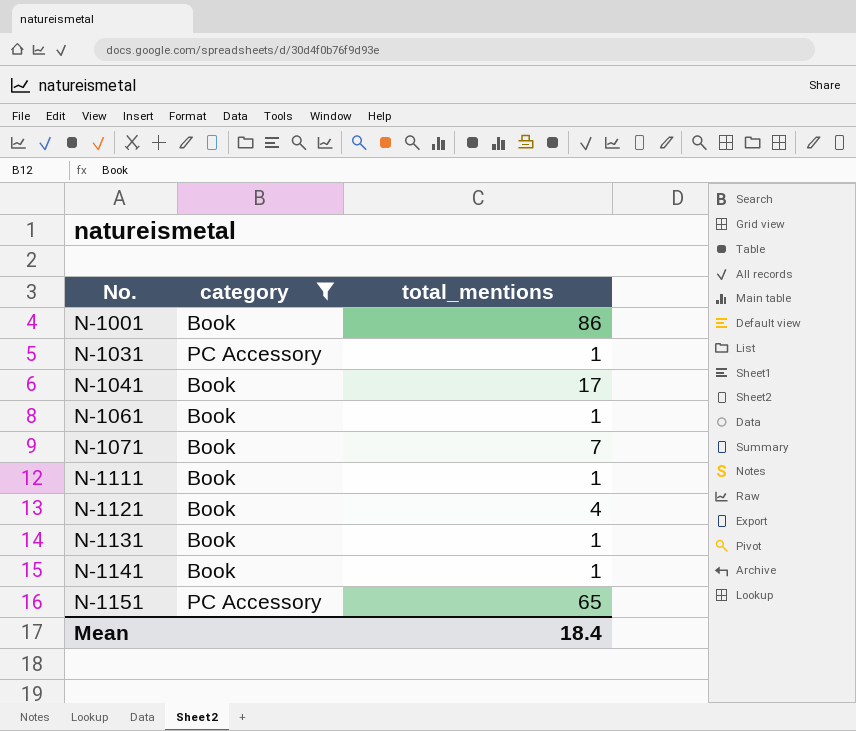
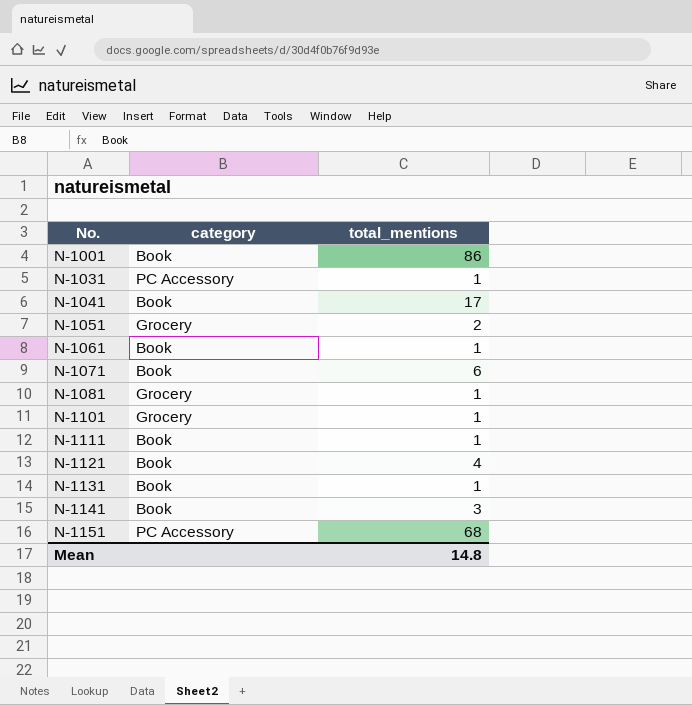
filter: category != Grocery -> none
N-1071 | total_mentions: 7 -> 6
N-1141 | total_mentions: 1 -> 3
N-1151 | total_mentions: 65 -> 68
Mean | total_mentions: 18.4 -> 14.8

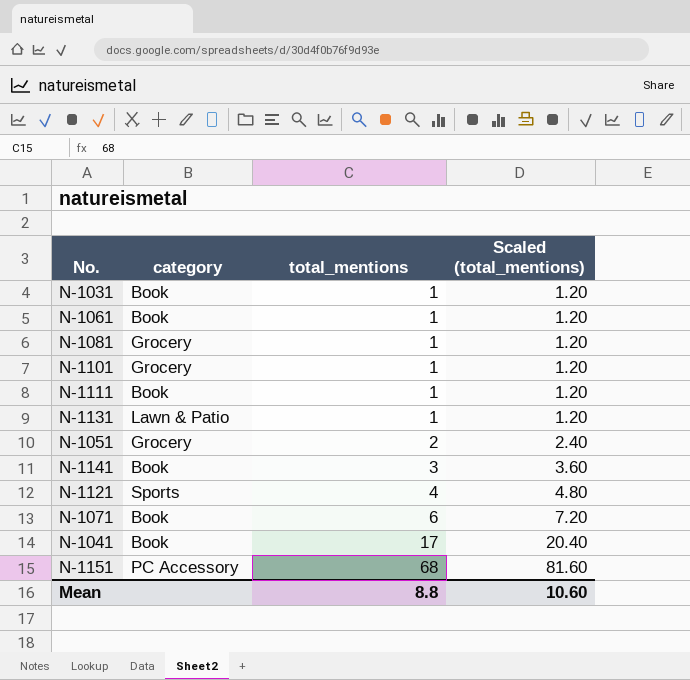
row order: No. ascending -> total_mentions ascending
column Scaled (total_mentions) | formula: none -> [total_mentions] * 1.2
row N-1001: Book | 86 -> none
N-1031 | category: PC Accessory -> Book
N-1131 | category: Book -> Lawn & Patio
N-1121 | category: Book -> Sports
Mean | total_mentions: 14.8 -> 8.8

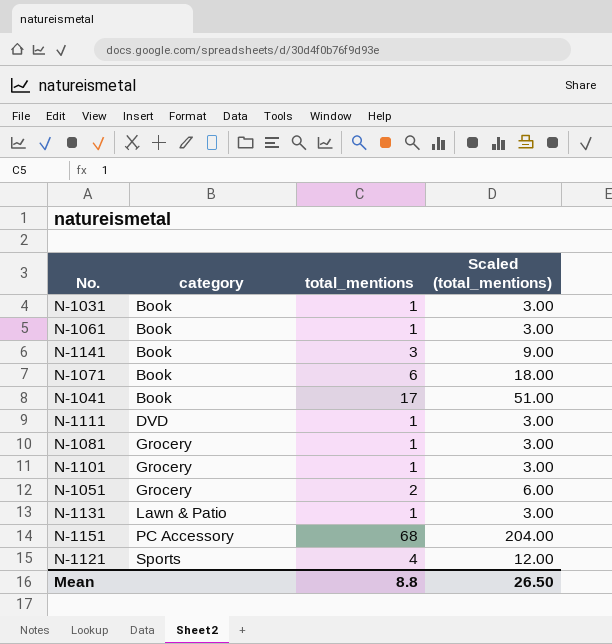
row order: total_mentions ascending -> category ascending
column Scaled (total_mentions) | formula: [total_mentions] * 1.2 -> [total_mentions] * 3
N-1111 | category: Book -> DVD
Mean | Scaled (total_mentions): 10.60 -> 26.50

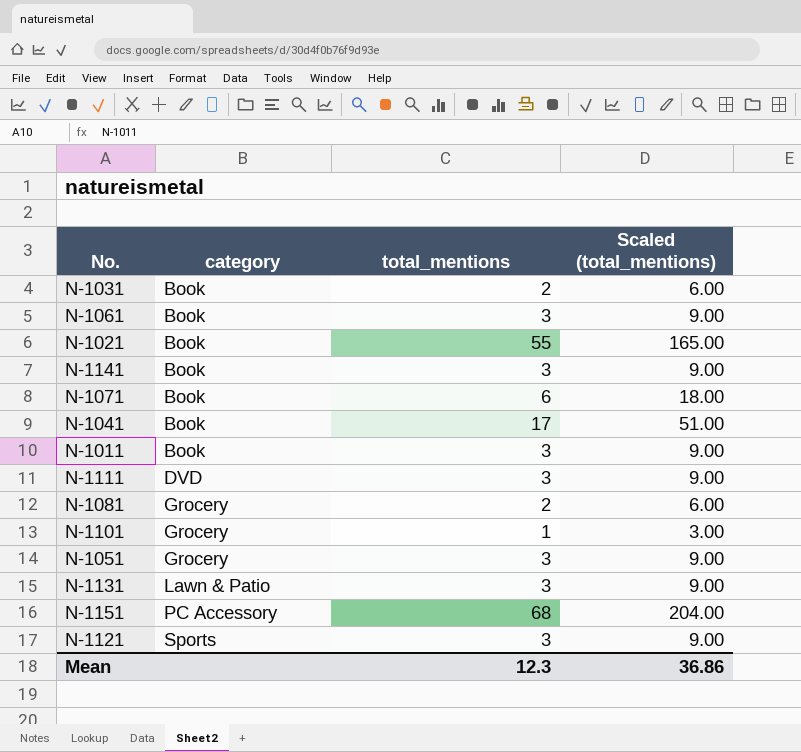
N-1031 | total_mentions: 1 -> 2
N-1031 | Scaled (total_mentions): 3.00 -> 6.00
N-1061 | total_mentions: 1 -> 3
N-1061 | Scaled (total_mentions): 3.00 -> 9.00
row N-1021: none -> Book | 55 | 165.00
row N-1011: none -> Book | 3 | 9.00
N-1111 | total_mentions: 1 -> 3
N-1111 | Scaled (total_mentions): 3.00 -> 9.00
N-1081 | total_mentions: 1 -> 2
N-1081 | Scaled (total_mentions): 3.00 -> 6.00
N-1051 | total_mentions: 2 -> 3
N-1051 | Scaled (total_mentions): 6.00 -> 9.00
N-1131 | total_mentions: 1 -> 3
N-1131 | Scaled (total_mentions): 3.00 -> 9.00
N-1121 | total_mentions: 4 -> 3
N-1121 | Scaled (total_mentions): 12.00 -> 9.00
Mean | total_mentions: 8.8 -> 12.3
Mean | Scaled (total_mentions): 26.50 -> 36.86

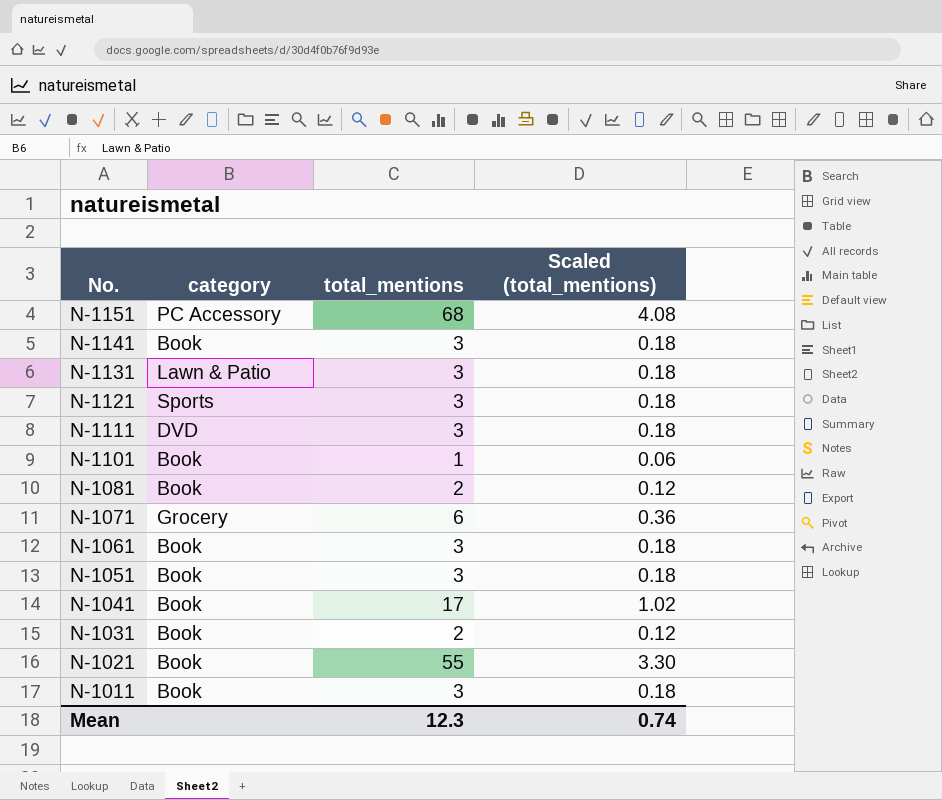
row order: category ascending -> No. descending
column Scaled (total_mentions) | formula: [total_mentions] * 3 -> [total_mentions] * 0.06
N-1101 | category: Grocery -> Book
N-1081 | category: Grocery -> Book
N-1071 | category: Book -> Grocery
N-1051 | category: Grocery -> Book
Mean | Scaled (total_mentions): 36.86 -> 0.74

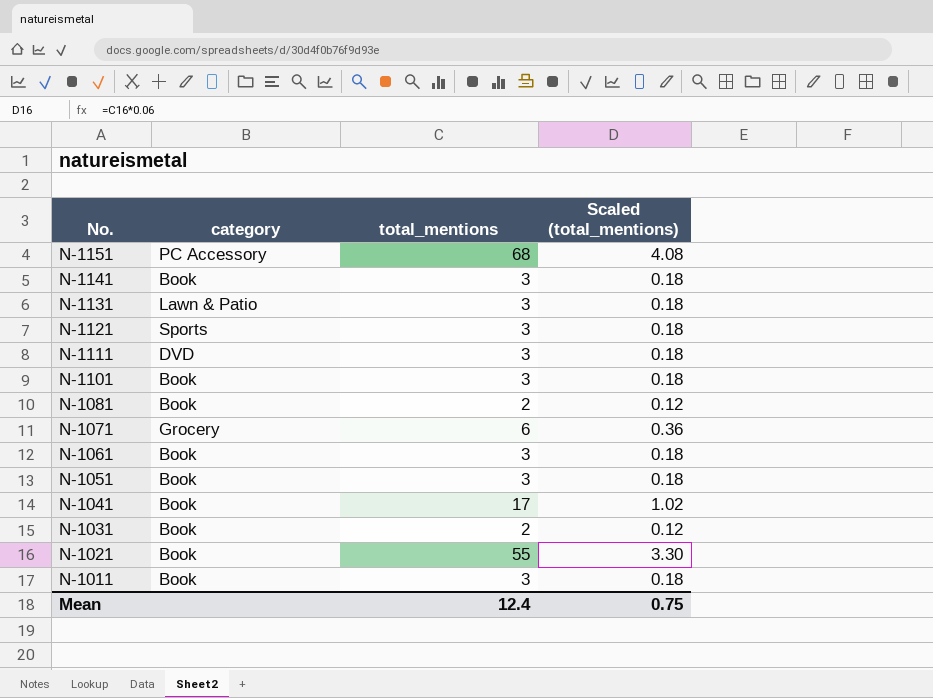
N-1101 | total_mentions: 1 -> 3
N-1101 | Scaled (total_mentions): 0.06 -> 0.18
Mean | total_mentions: 12.3 -> 12.4
Mean | Scaled (total_mentions): 0.74 -> 0.75

